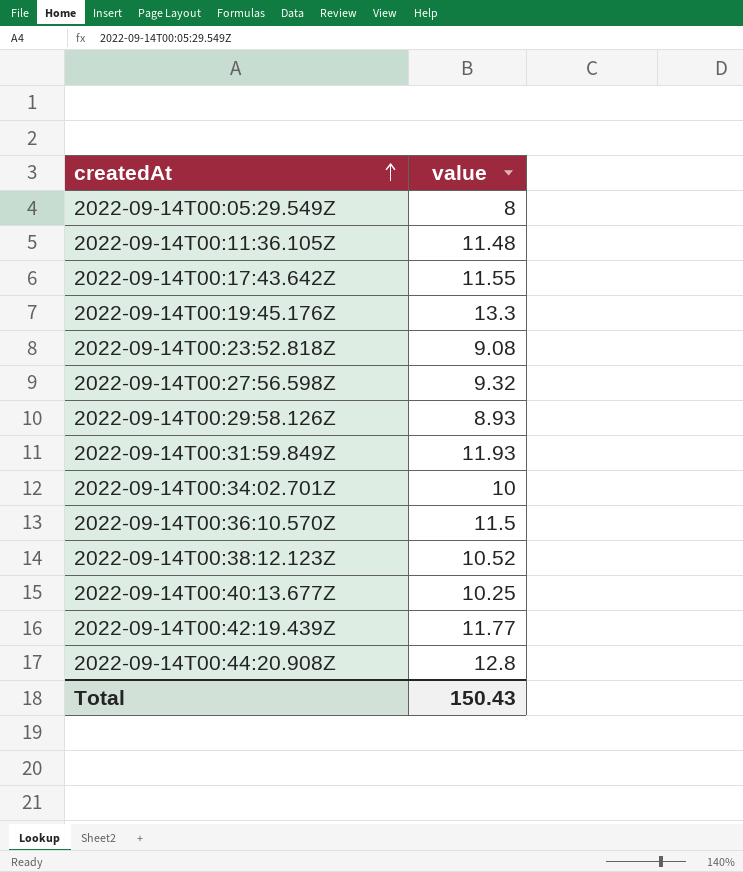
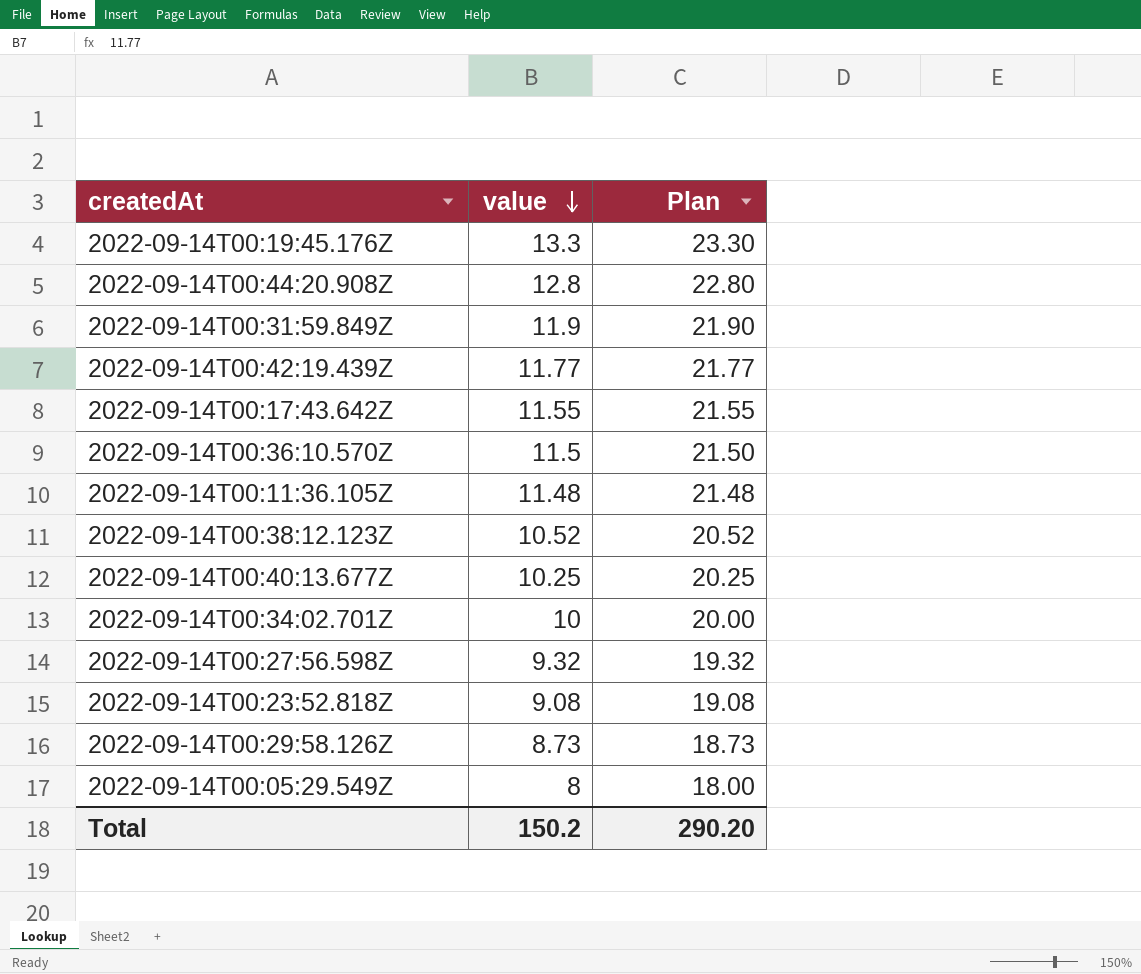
row order: createdAt ascending -> value descending
column Plan | formula: none -> [value] + 10
2022-09-14T00:31:59.849Z | value: 11.93 -> 11.9
2022-09-14T00:29:58.126Z | value: 8.93 -> 8.73
Total | value: 150.43 -> 150.2

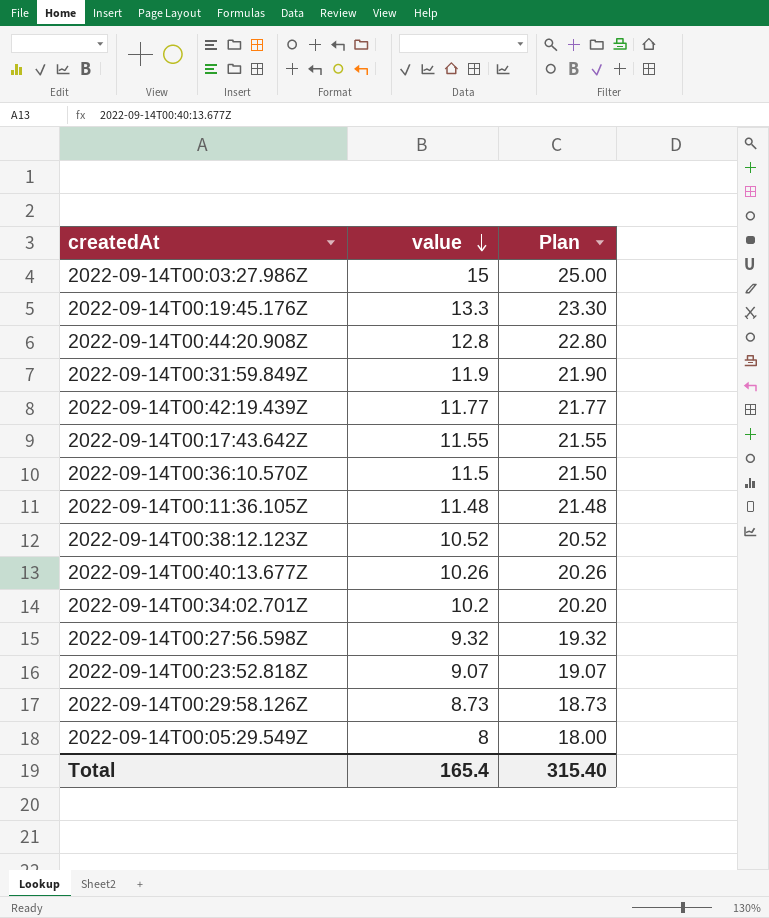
row 2022-09-14T00:03:27.986Z: none -> 15 | 25.00
2022-09-14T00:40:13.677Z | value: 10.25 -> 10.26
2022-09-14T00:40:13.677Z | Plan: 20.25 -> 20.26
2022-09-14T00:34:02.701Z | value: 10 -> 10.2
2022-09-14T00:34:02.701Z | Plan: 20.00 -> 20.20
2022-09-14T00:23:52.818Z | value: 9.08 -> 9.07
2022-09-14T00:23:52.818Z | Plan: 19.08 -> 19.07
Total | value: 150.2 -> 165.4
Total | Plan: 290.20 -> 315.40

